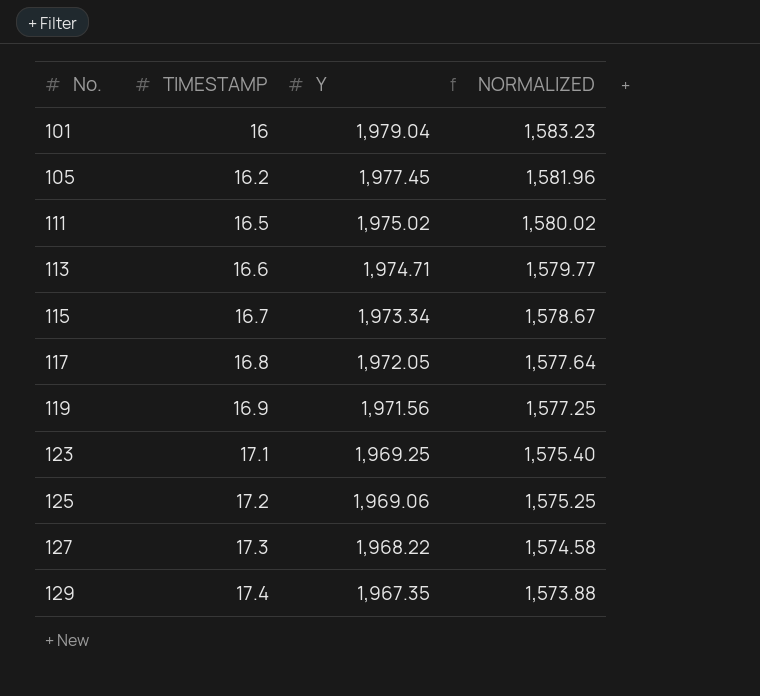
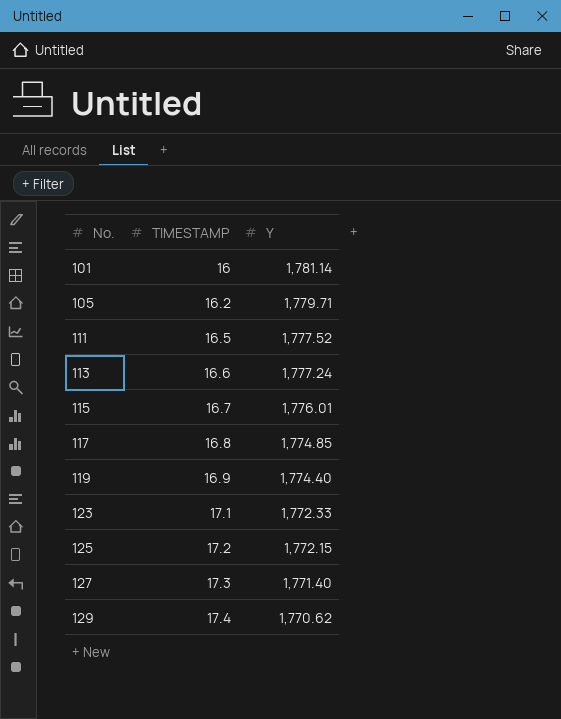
column NORMALIZED | formula: [Y] * 0.8 -> none
101 | Y: 1,979.04 -> 1,781.14
105 | Y: 1,977.45 -> 1,779.71
111 | Y: 1,975.02 -> 1,777.52
113 | Y: 1,974.71 -> 1,777.24
115 | Y: 1,973.34 -> 1,776.01
117 | Y: 1,972.05 -> 1,774.85
119 | Y: 1,971.56 -> 1,774.40
123 | Y: 1,969.25 -> 1,772.33
125 | Y: 1,969.06 -> 1,772.15
127 | Y: 1,968.22 -> 1,771.40
129 | Y: 1,967.35 -> 1,770.62

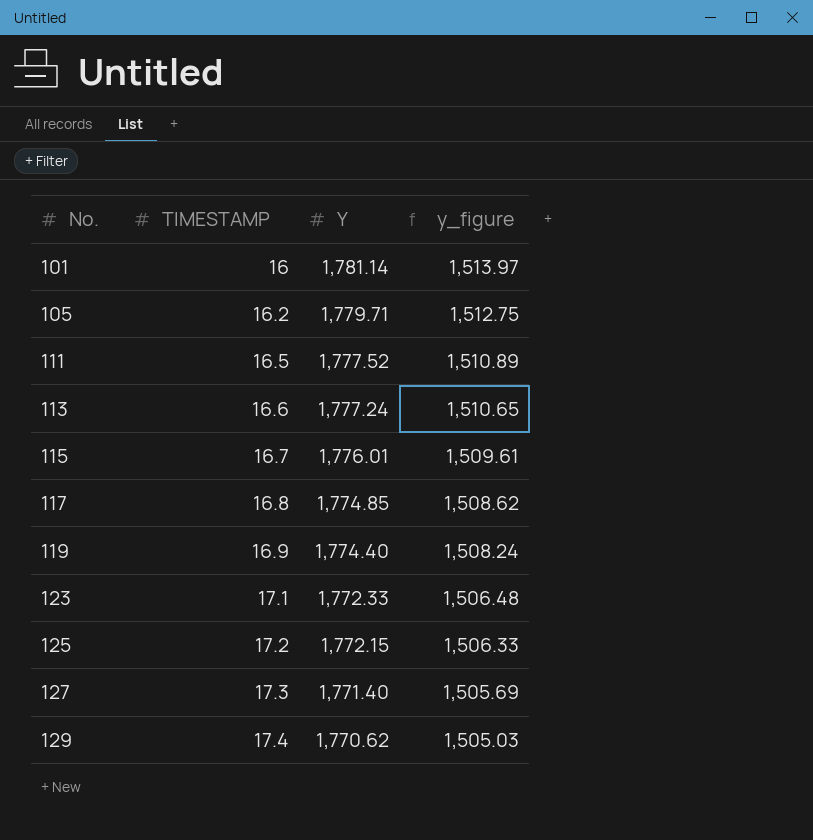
column y_figure | formula: none -> [Y] * 0.85

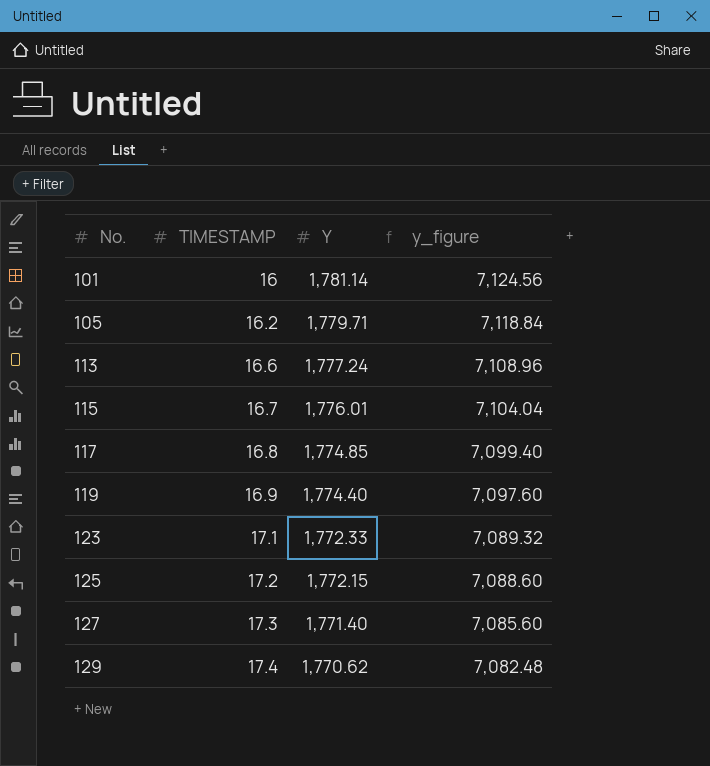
column y_figure | formula: [Y] * 0.85 -> [Y] * 4
row 111: 16.5 | 1,777.52 | 1,510.89 -> none

